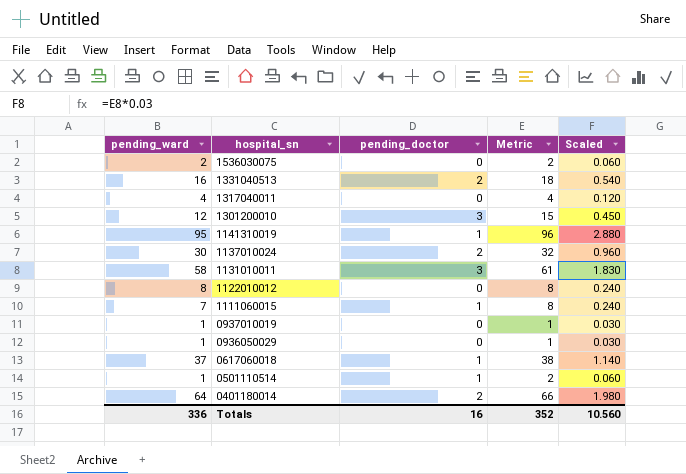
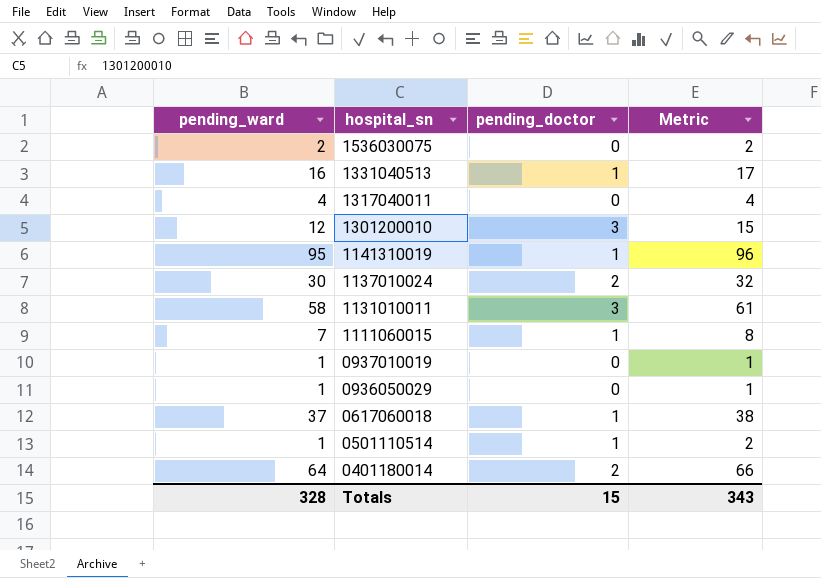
column Scaled | formula: [Metric] * 0.03 -> none
row 1122010012: 8 | 0 | 8 | 0.240 -> none
1331040513 | pending_doctor: 2 -> 1
1331040513 | Metric: 18 -> 17
Totals | pending_ward: 336 -> 328
Totals | pending_doctor: 16 -> 15
Totals | Metric: 352 -> 343

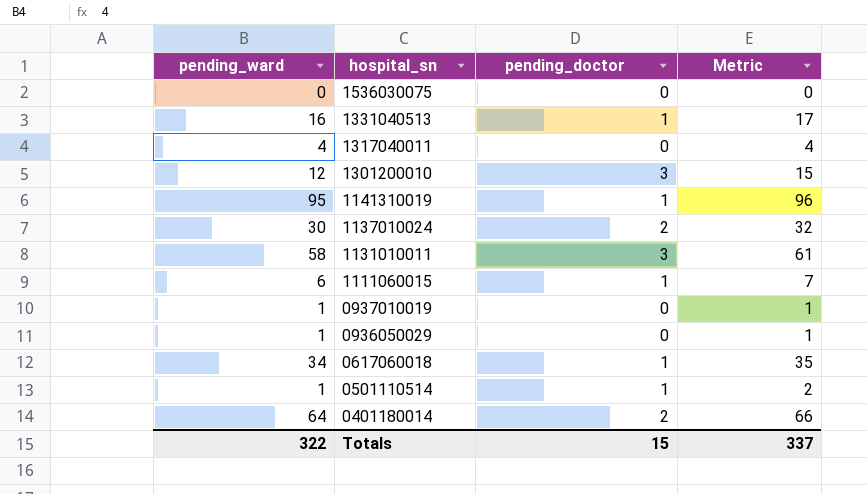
1536030075 | pending_ward: 2 -> 0
1536030075 | Metric: 2 -> 0
1111060015 | pending_ward: 7 -> 6
1111060015 | Metric: 8 -> 7
0617060018 | pending_ward: 37 -> 34
0617060018 | Metric: 38 -> 35
Totals | pending_ward: 328 -> 322
Totals | Metric: 343 -> 337

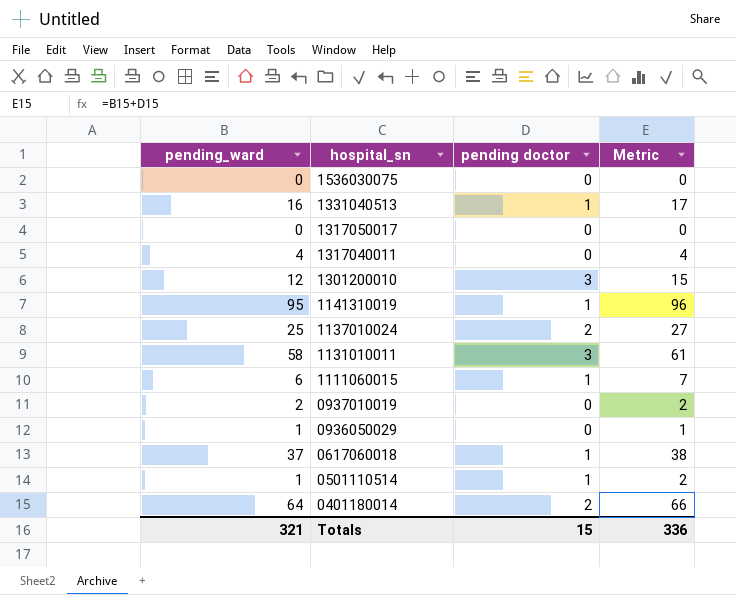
column name: pending_doctor -> pending doctor
row 1317050017: none -> 0 | 0 | 0
1137010024 | pending_ward: 30 -> 25
1137010024 | Metric: 32 -> 27
0937010019 | pending_ward: 1 -> 2
0937010019 | Metric: 1 -> 2
0617060018 | pending_ward: 34 -> 37
0617060018 | Metric: 35 -> 38
Totals | pending_ward: 322 -> 321
Totals | Metric: 337 -> 336

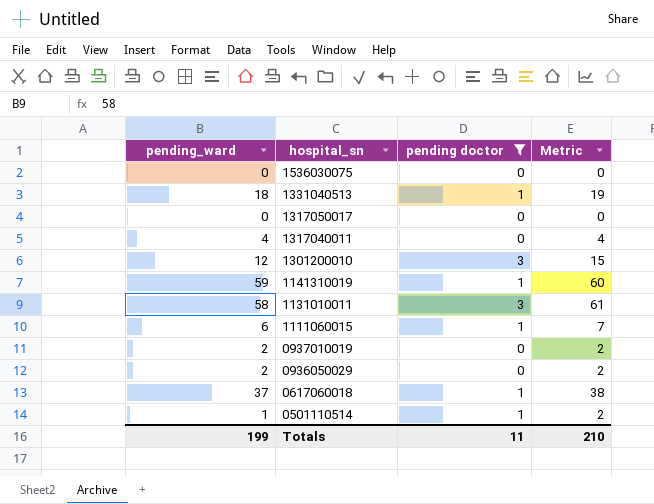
filter: none -> pending doctor != 2
1331040513 | pending_ward: 16 -> 18
1331040513 | Metric: 17 -> 19
1141310019 | pending_ward: 95 -> 59
1141310019 | Metric: 96 -> 60
0936050029 | pending_ward: 1 -> 2
0936050029 | Metric: 1 -> 2
Totals | pending_ward: 321 -> 199
Totals | pending doctor: 15 -> 11
Totals | Metric: 336 -> 210

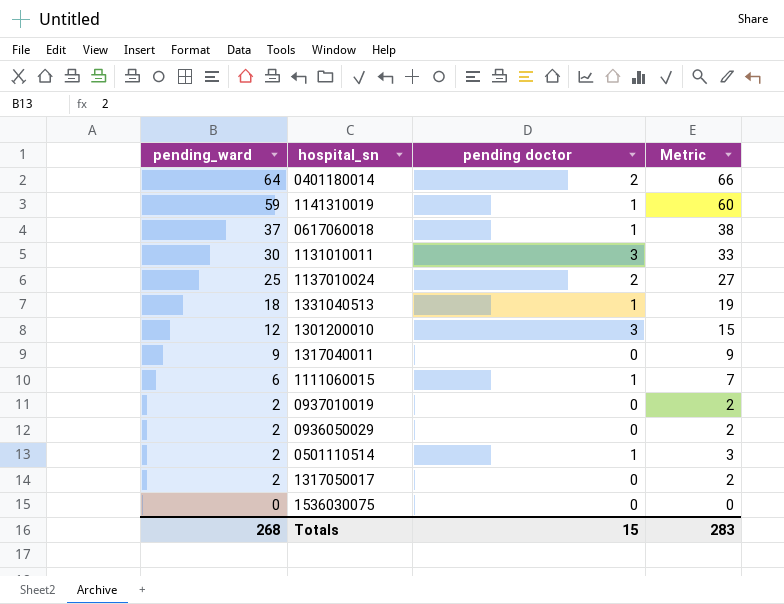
filter: pending doctor != 2 -> none
row order: hospital_sn descending -> pending_ward descending
1131010011 | pending_ward: 58 -> 30
1131010011 | Metric: 61 -> 33
1317040011 | pending_ward: 4 -> 9
1317040011 | Metric: 4 -> 9
0501110514 | pending_ward: 1 -> 2
0501110514 | Metric: 2 -> 3
1317050017 | pending_ward: 0 -> 2
1317050017 | Metric: 0 -> 2
Totals | pending_ward: 199 -> 268
Totals | pending doctor: 11 -> 15
Totals | Metric: 210 -> 283

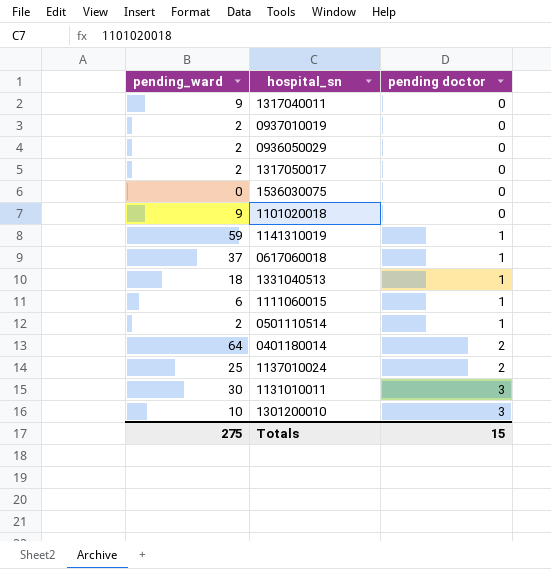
row order: pending_ward descending -> pending doctor ascending
column Metric | formula: [pending_ward] + [pending doctor] -> none
row 1101020018: none -> 9 | 0
1301200010 | pending_ward: 12 -> 10
Totals | pending_ward: 268 -> 275

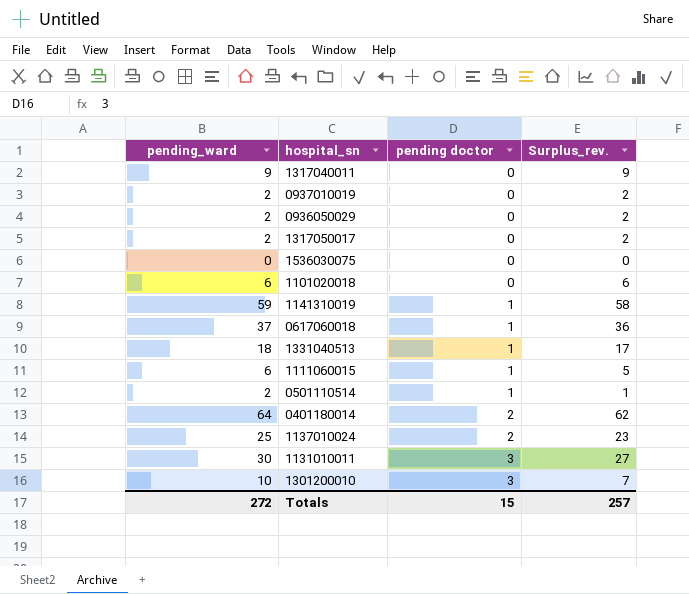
column Surplus_rev. | formula: none -> [pending_ward] - [pending doctor]
1101020018 | pending_ward: 9 -> 6
Totals | pending_ward: 275 -> 272

